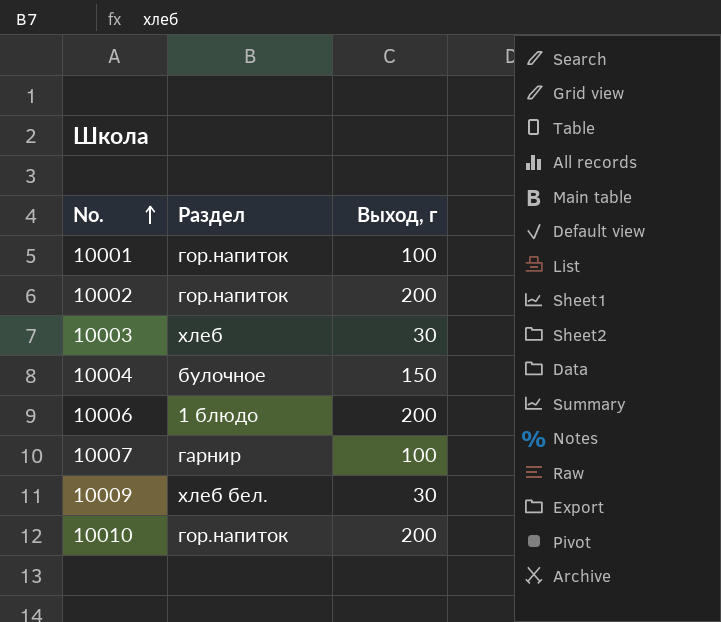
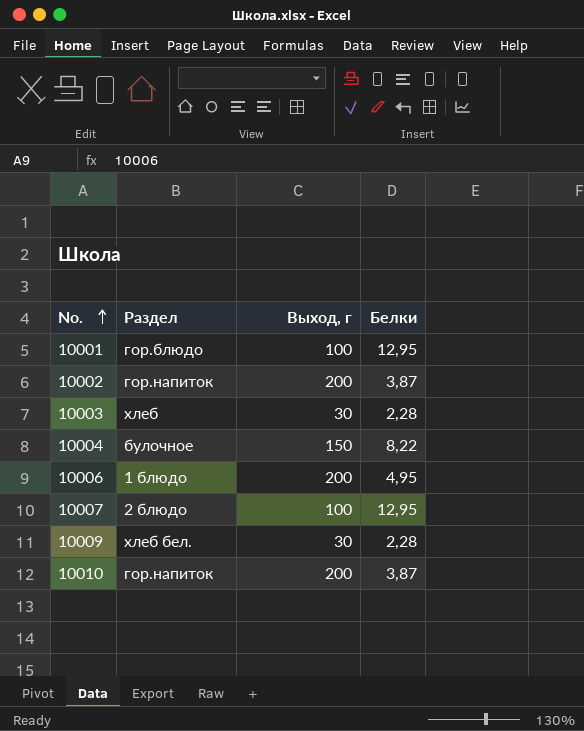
column Белки | position: none -> 4
10001 | Раздел: гор.напиток -> гор.блюдо
10007 | Раздел: гарнир -> 2 блюдо

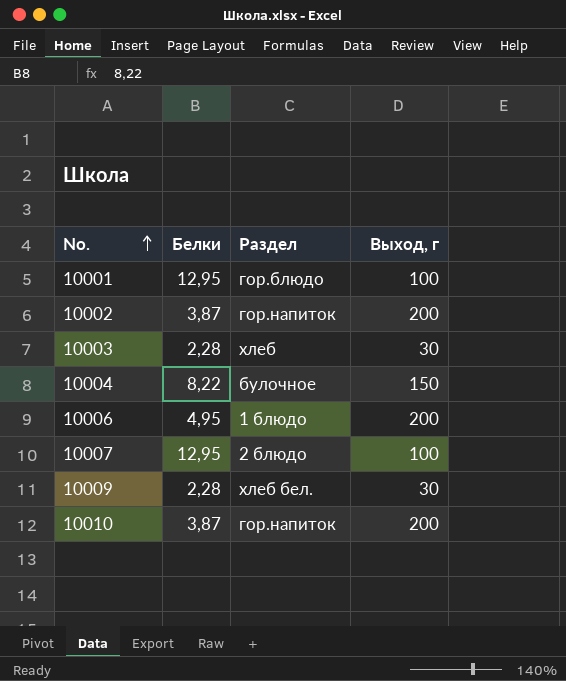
column Белки | position: 4 -> 2

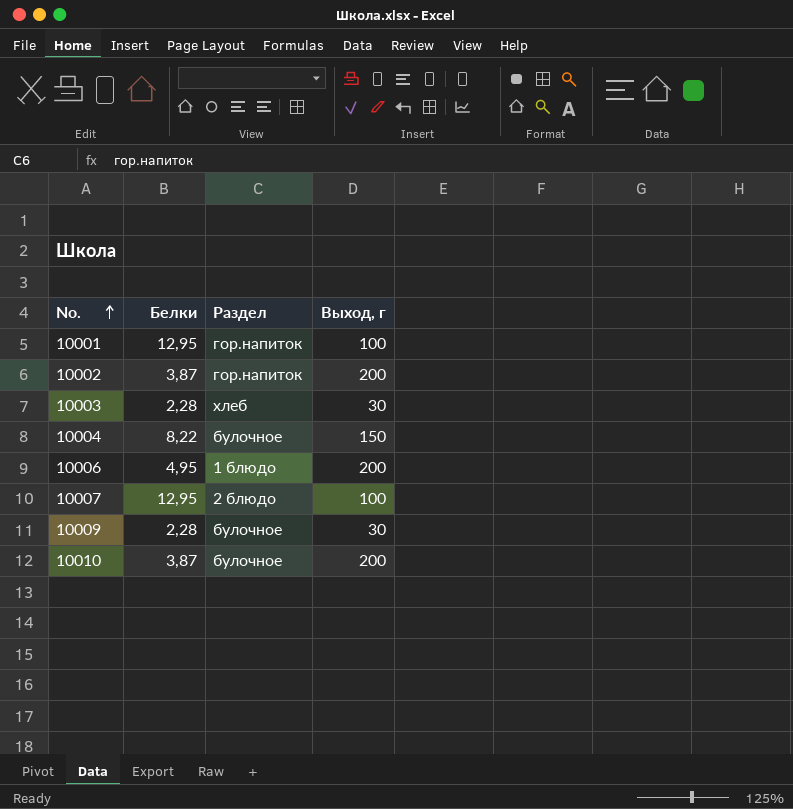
10001 | Раздел: гор.блюдо -> гор.напиток
10009 | Раздел: хлеб бел. -> булочное
10010 | Раздел: гор.напиток -> булочное

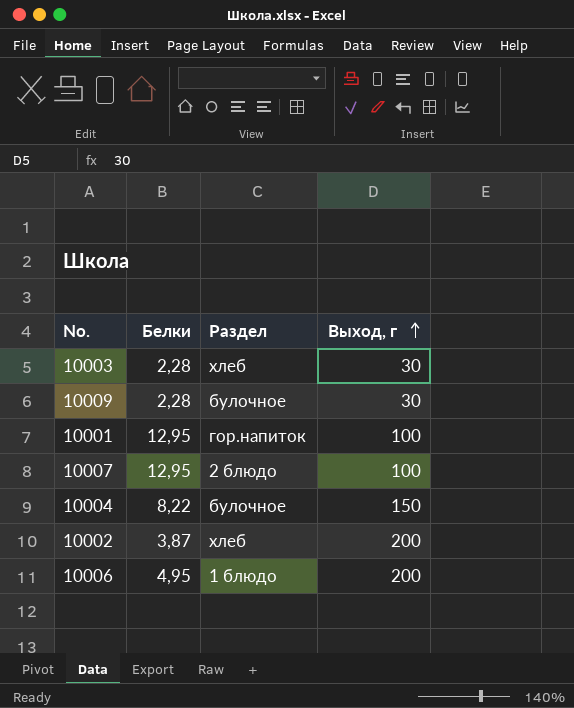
row order: No. ascending -> Выход, г ascending
row 10010: 3,87 | булочное | 200 -> none
10002 | Раздел: гор.напиток -> хлеб

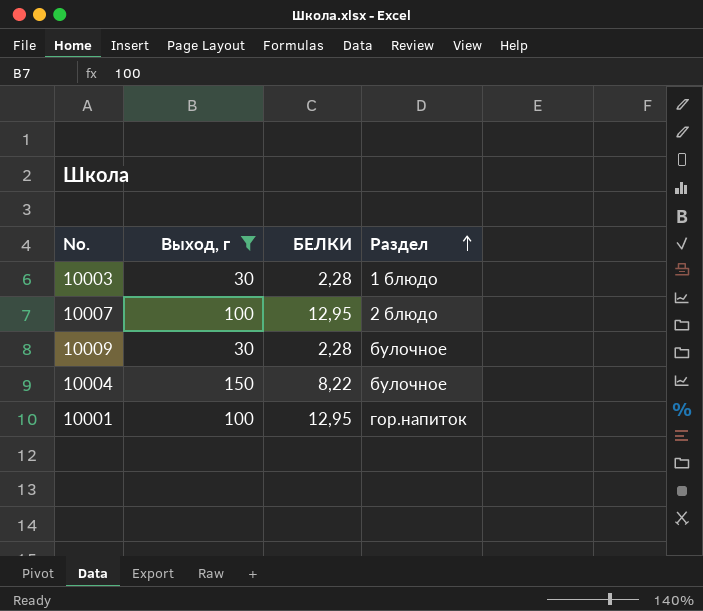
filter: none -> Выход, г != 200
row order: Выход, г ascending -> Раздел ascending
column Выход, г | position: 4 -> 2
column name: Белки -> БЕЛКИ
10003 | Раздел: хлеб -> 1 блюдо

